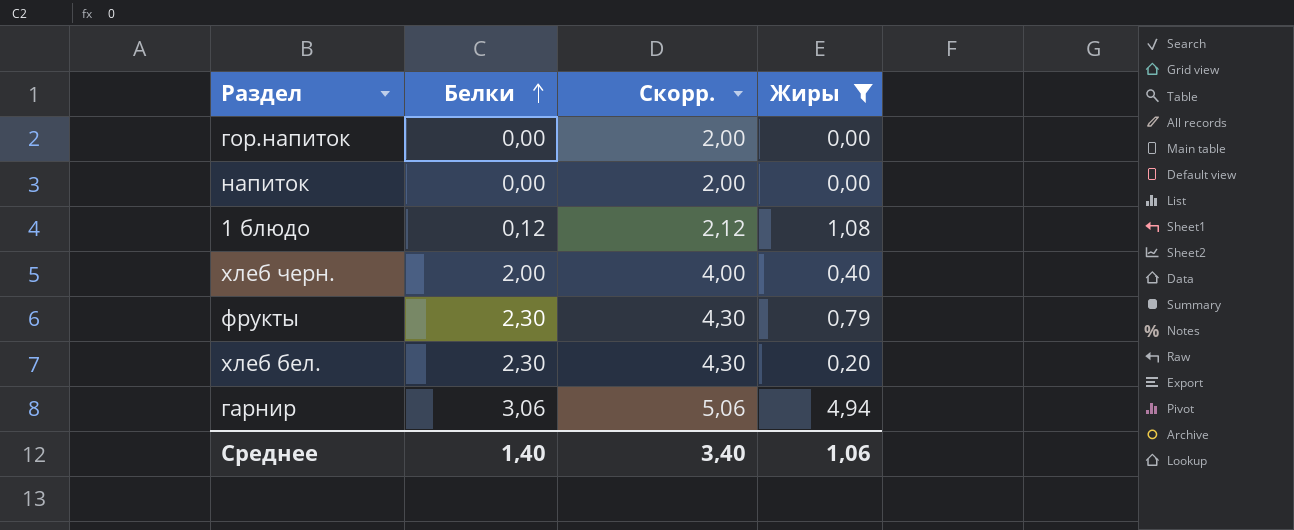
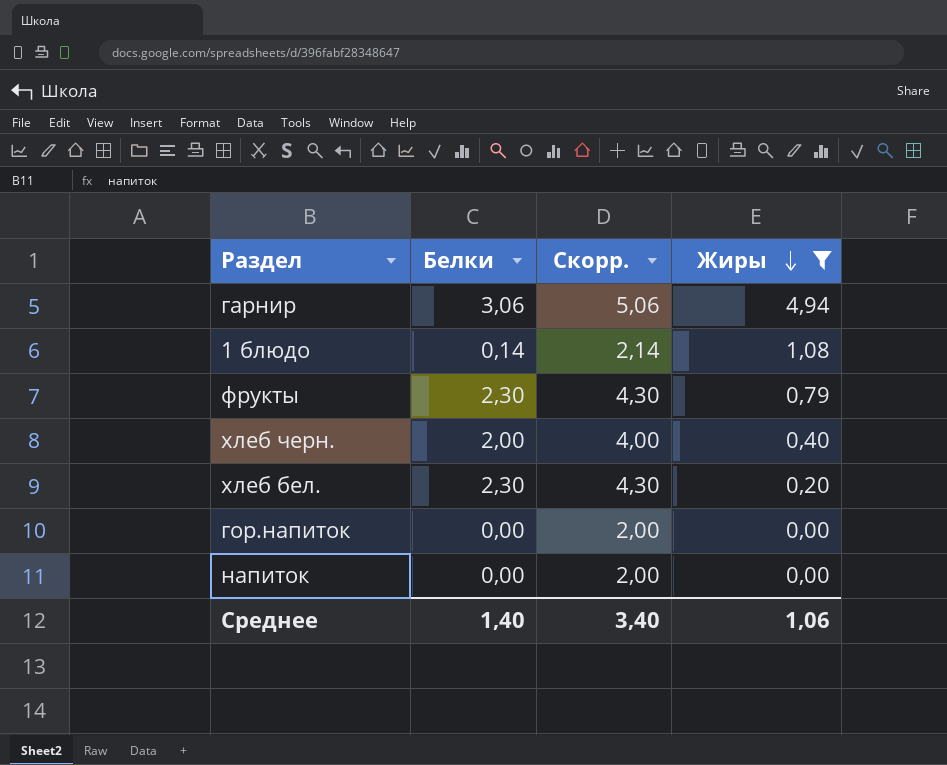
row order: Белки ascending -> Жиры descending
1 блюдо | Белки: 0,12 -> 0,14
1 блюдо | Скорр.: 2,12 -> 2,14

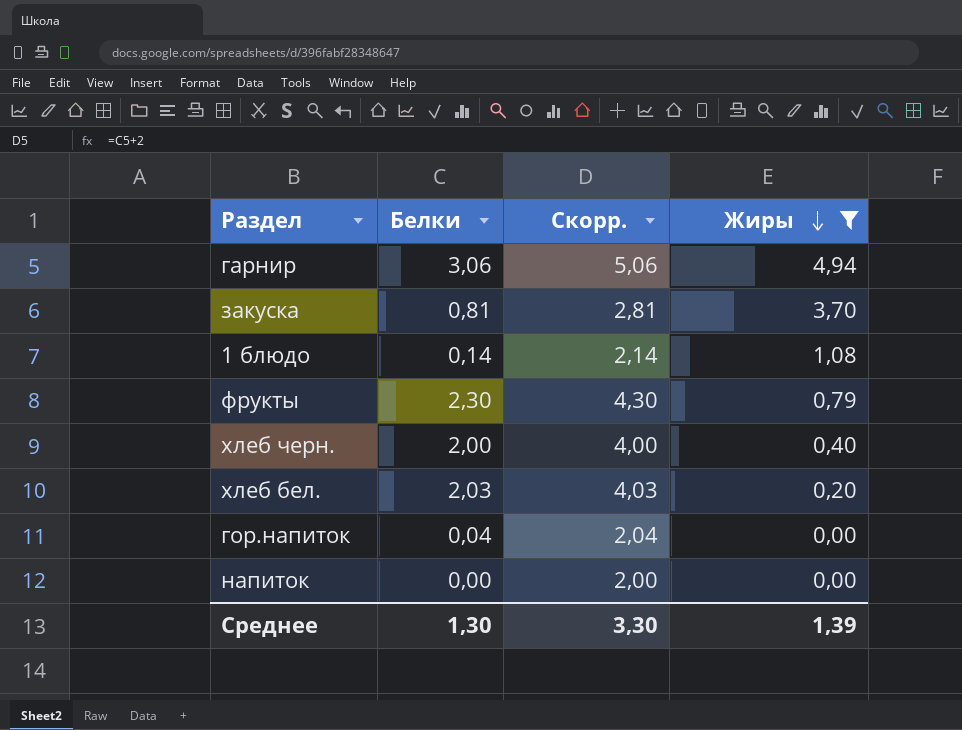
row закуска: none -> 0,81 | 2,81 | 3,70
хлеб бел. | Белки: 2,30 -> 2,03
хлеб бел. | Скорр.: 4,30 -> 4,03
гор.напиток | Белки: 0,00 -> 0,04
гор.напиток | Скорр.: 2,00 -> 2,04
Среднее | Белки: 1,40 -> 1,30
Среднее | Скорр.: 3,40 -> 3,30
Среднее | Жиры: 1,06 -> 1,39

